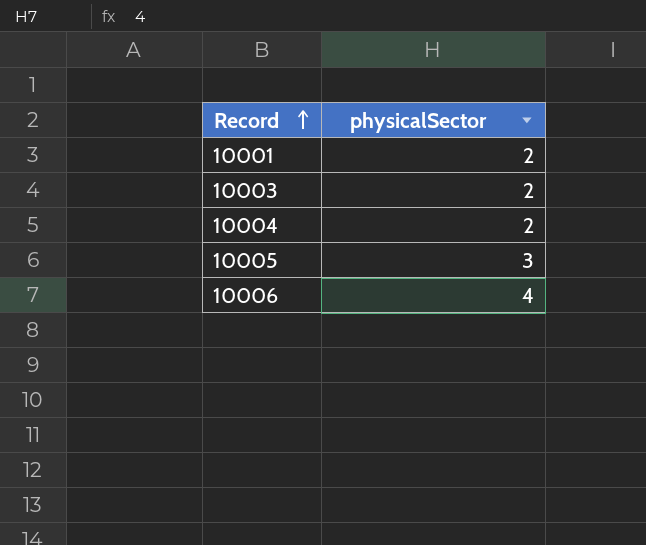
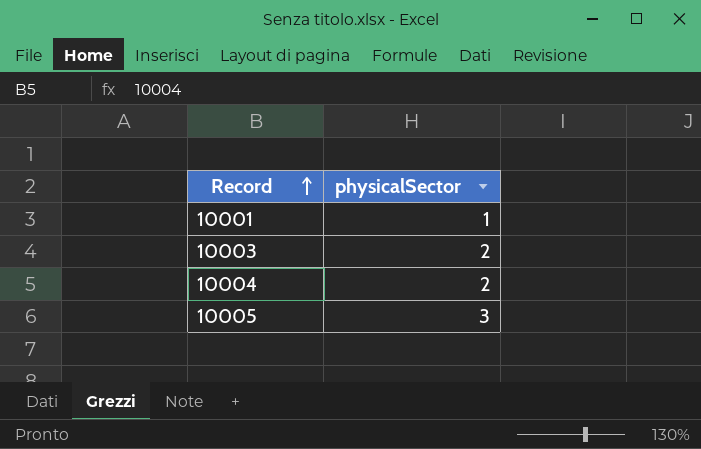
row 10006: 4 -> none
10001 | physicalSector: 2 -> 1

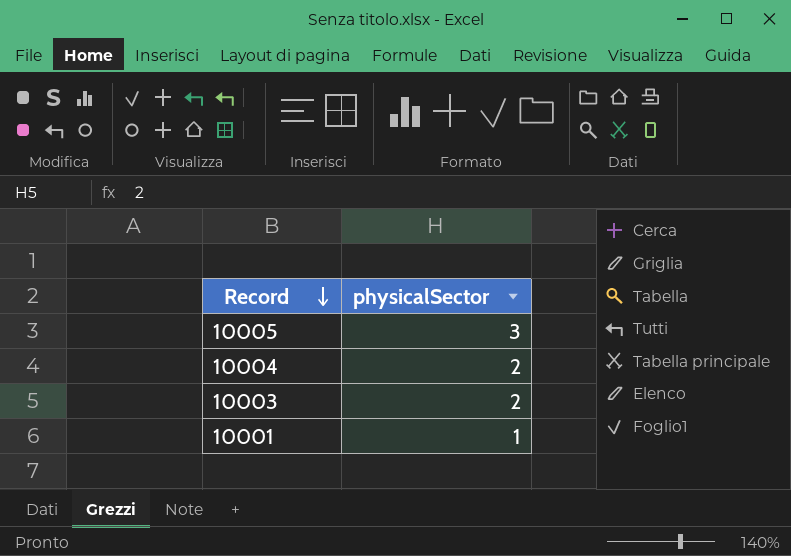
row order: Record ascending -> Record descending

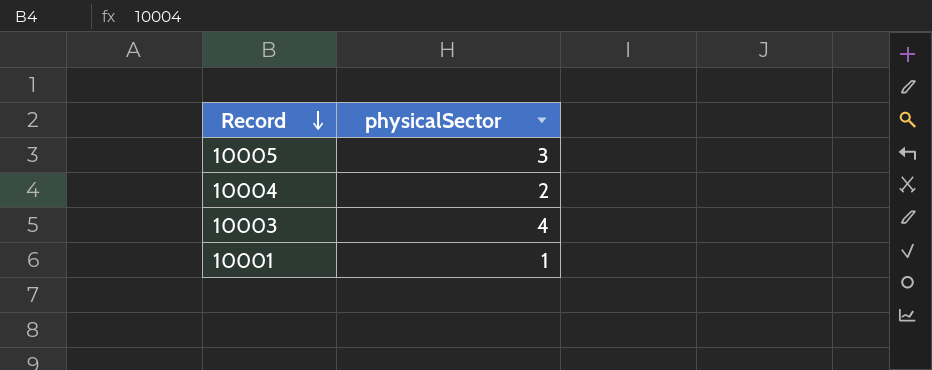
10003 | physicalSector: 2 -> 4

